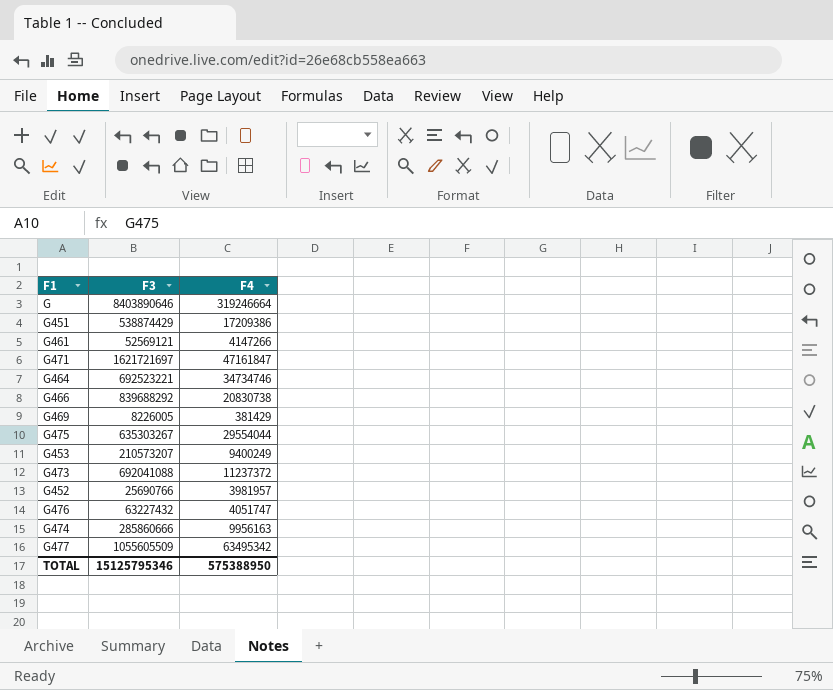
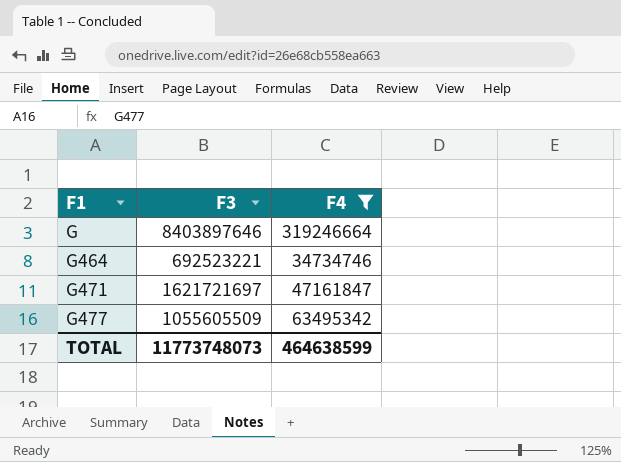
filter: none -> F4 >= 34734746
row order: none -> F1 ascending
G | F3: 8403890646 -> 8403897646
TOTAL | F3: 15125795346 -> 11773748073
TOTAL | F4: 575388950 -> 464638599

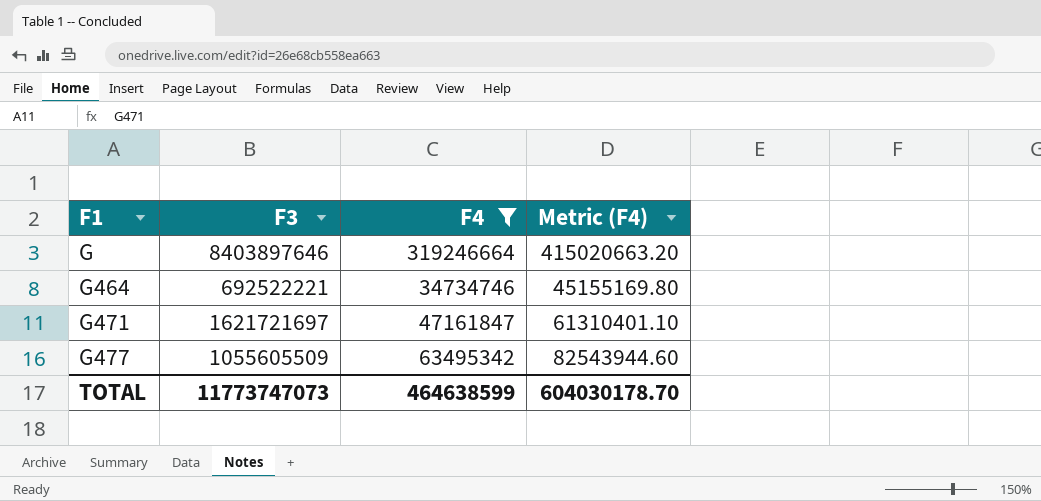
column Metric (F4) | formula: none -> [F4] * 1.3
G464 | F3: 692523221 -> 692522221
TOTAL | F3: 11773748073 -> 11773747073

